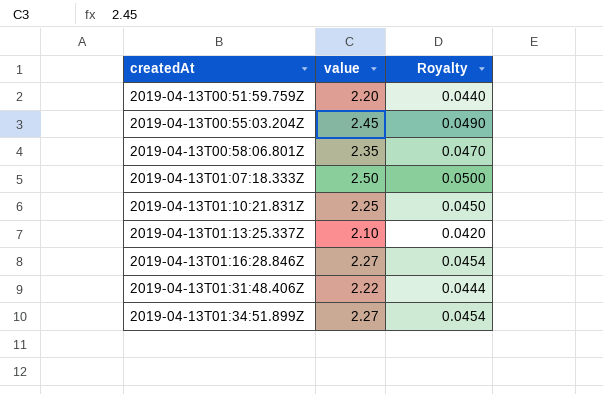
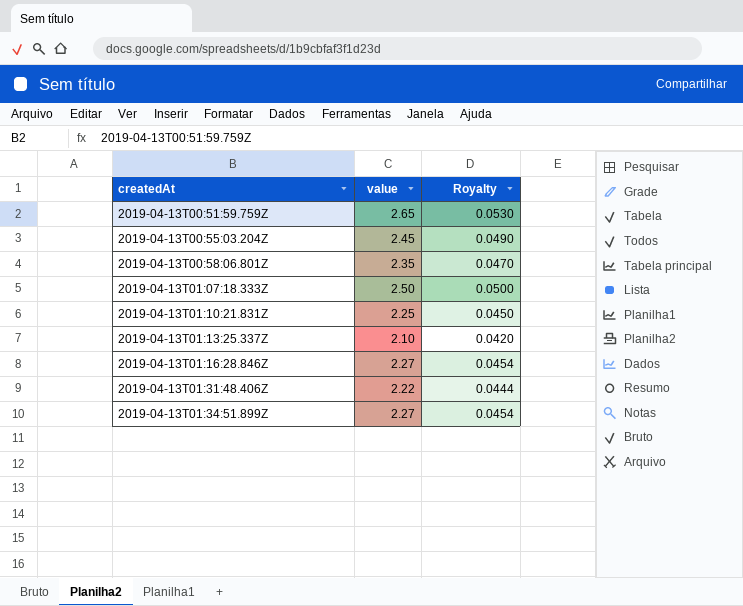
2019-04-13T00:51:59.759Z | value: 2.20 -> 2.65
2019-04-13T00:51:59.759Z | Royalty: 0.0440 -> 0.0530

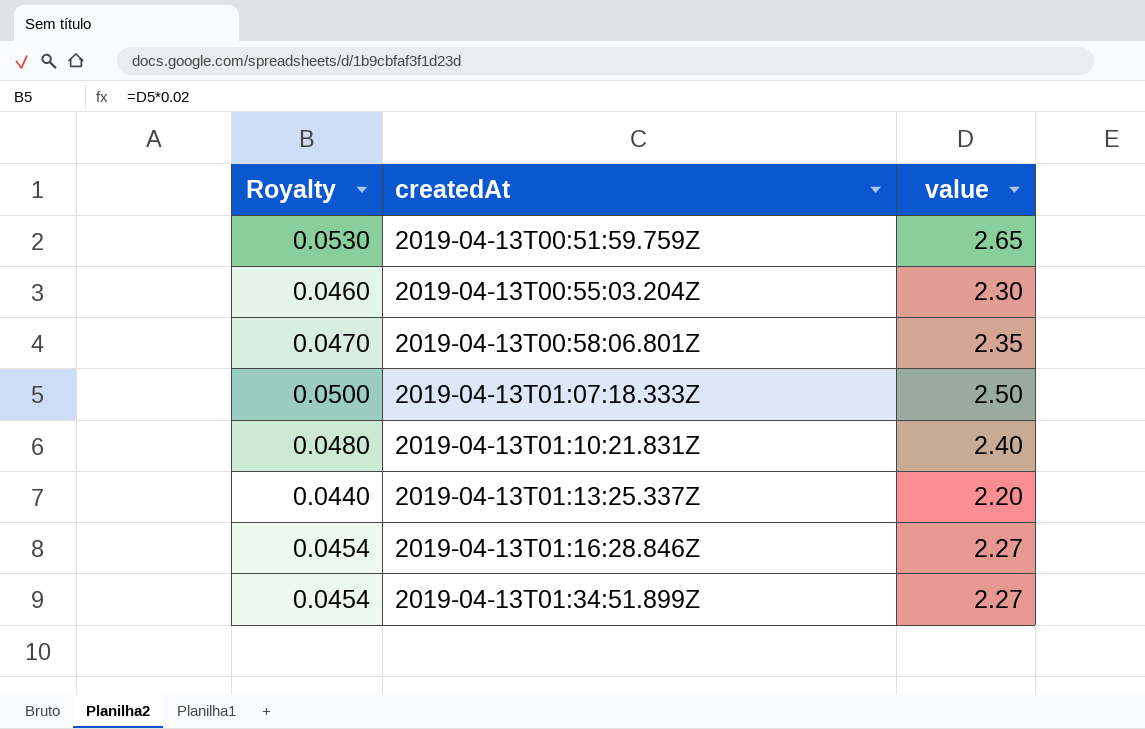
column Royalty | position: 3 -> 1
row 2019-04-13T01:31:48.406Z: 2.22 | 0.0444 -> none
2019-04-13T00:55:03.204Z | Royalty: 0.0490 -> 0.0460
2019-04-13T00:55:03.204Z | value: 2.45 -> 2.30
2019-04-13T01:10:21.831Z | Royalty: 0.0450 -> 0.0480
2019-04-13T01:10:21.831Z | value: 2.25 -> 2.40
2019-04-13T01:13:25.337Z | Royalty: 0.0420 -> 0.0440
2019-04-13T01:13:25.337Z | value: 2.10 -> 2.20

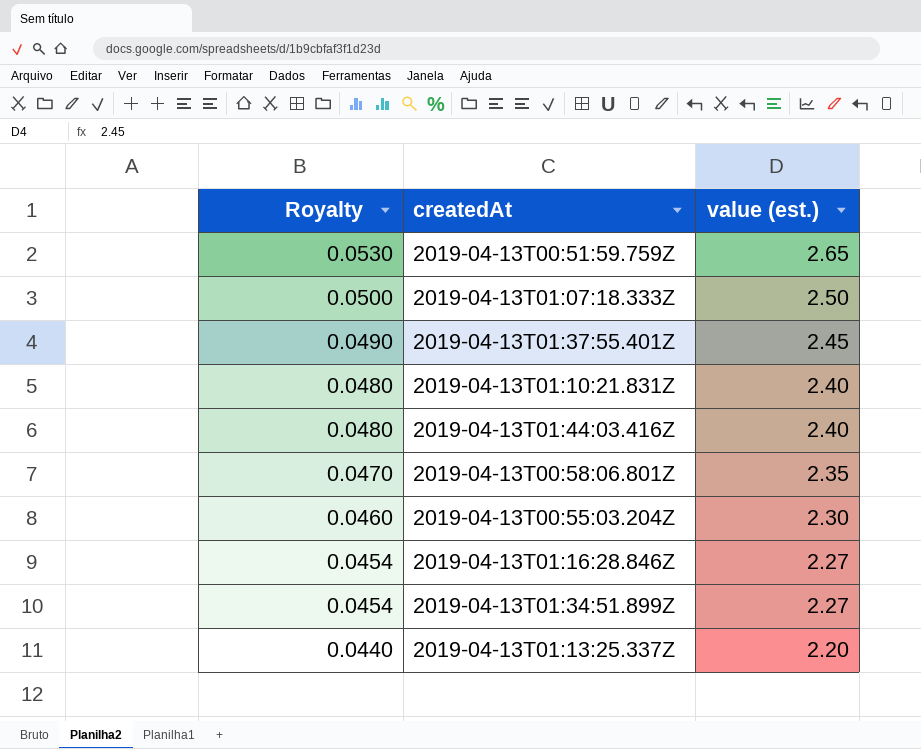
row order: createdAt ascending -> Royalty descending
column name: value -> value (est.)
row 2019-04-13T01:37:55.401Z: none -> 0.0490 | 2.45
row 2019-04-13T01:44:03.416Z: none -> 0.0480 | 2.40

